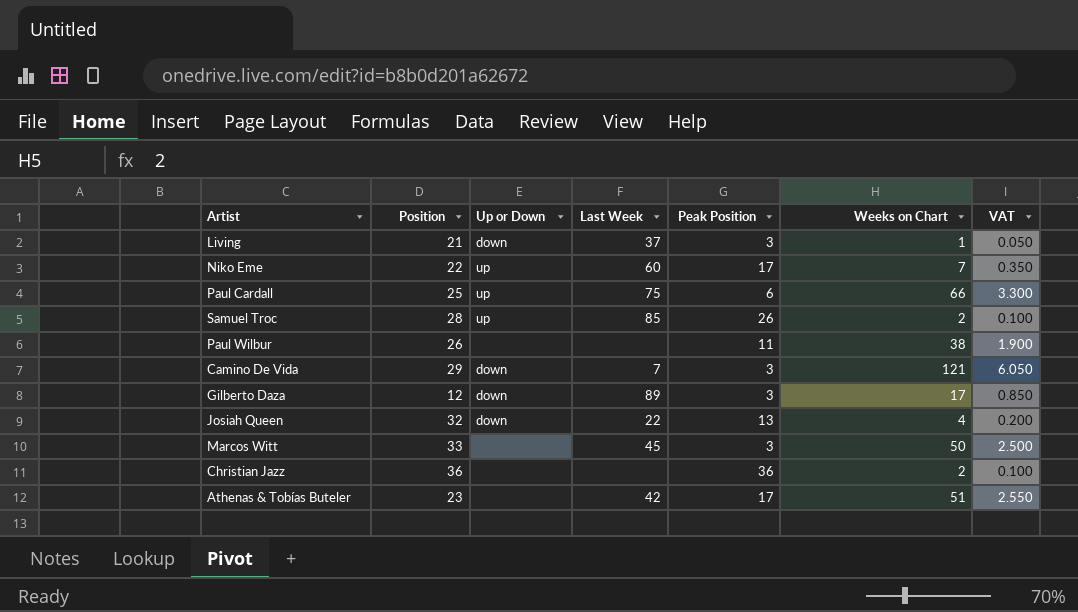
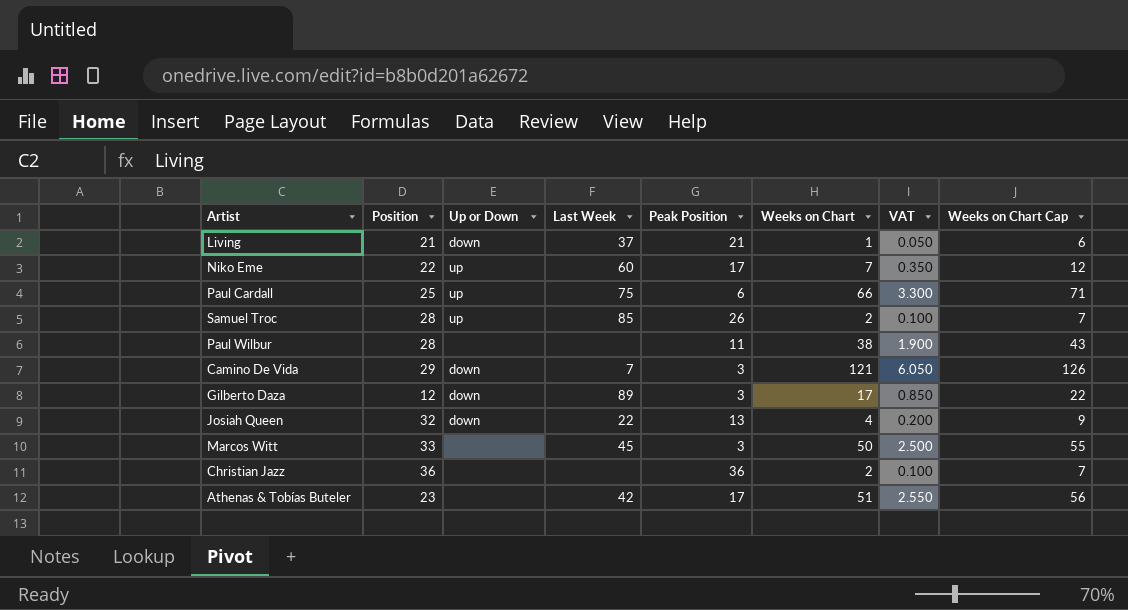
column Weeks on Chart Cap | formula: none -> [Weeks on Chart] + 5
Living | Peak Position: 3 -> 21
Paul Wilbur | Position: 26 -> 28

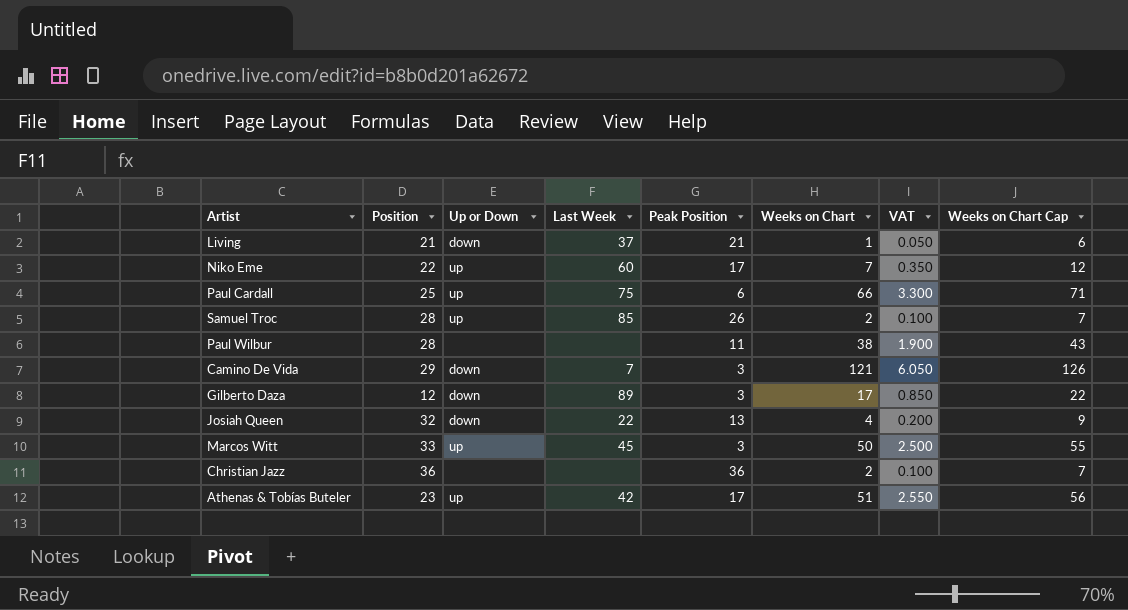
Marcos Witt | Up or Down: none -> up
Athenas & Tobías Buteler | Up or Down: none -> up

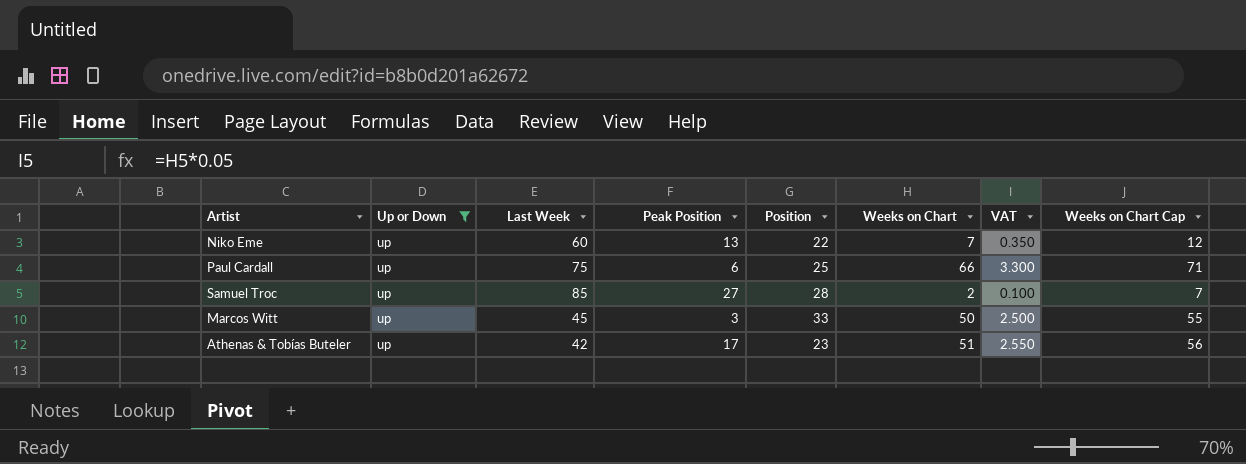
filter: none -> Up or Down = up
column Position | position: 2 -> 5
Niko Eme | Peak Position: 17 -> 13
Samuel Troc | Peak Position: 26 -> 27

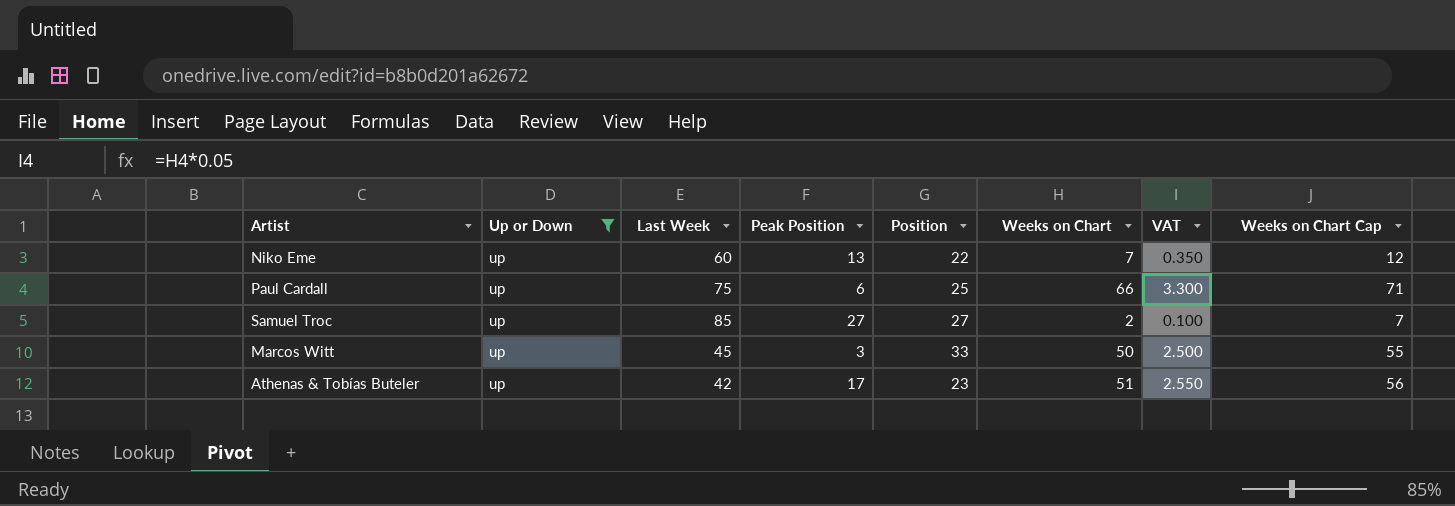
Samuel Troc | Position: 28 -> 27

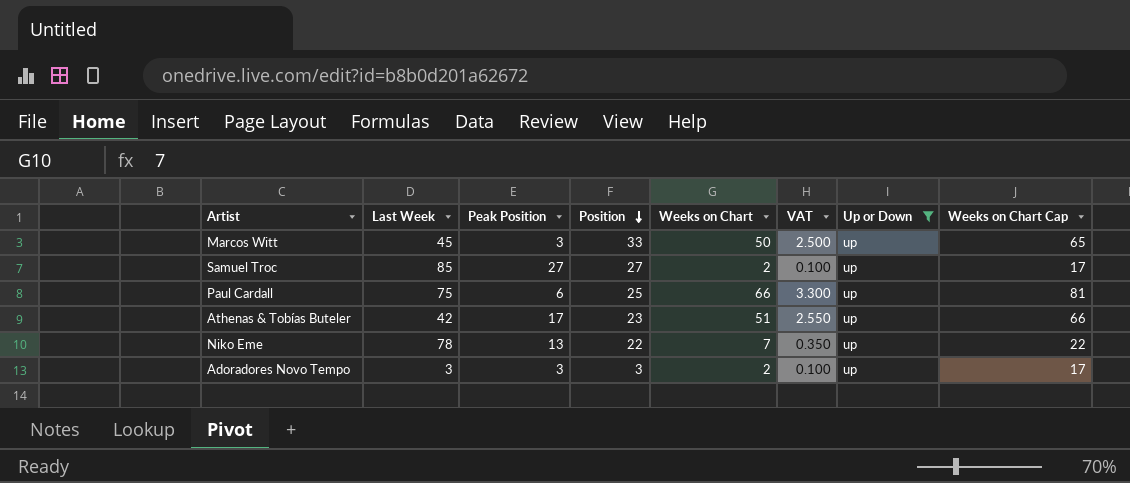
row order: none -> Position descending
column Up or Down | position: 2 -> 7
column Weeks on Chart Cap | formula: [Weeks on Chart] + 5 -> [Weeks on Chart] + 15
Niko Eme | Last Week: 60 -> 78
row Adoradores Novo Tempo: none -> 3 | 3 | 3 | 2 | 0.100 | up | 17

